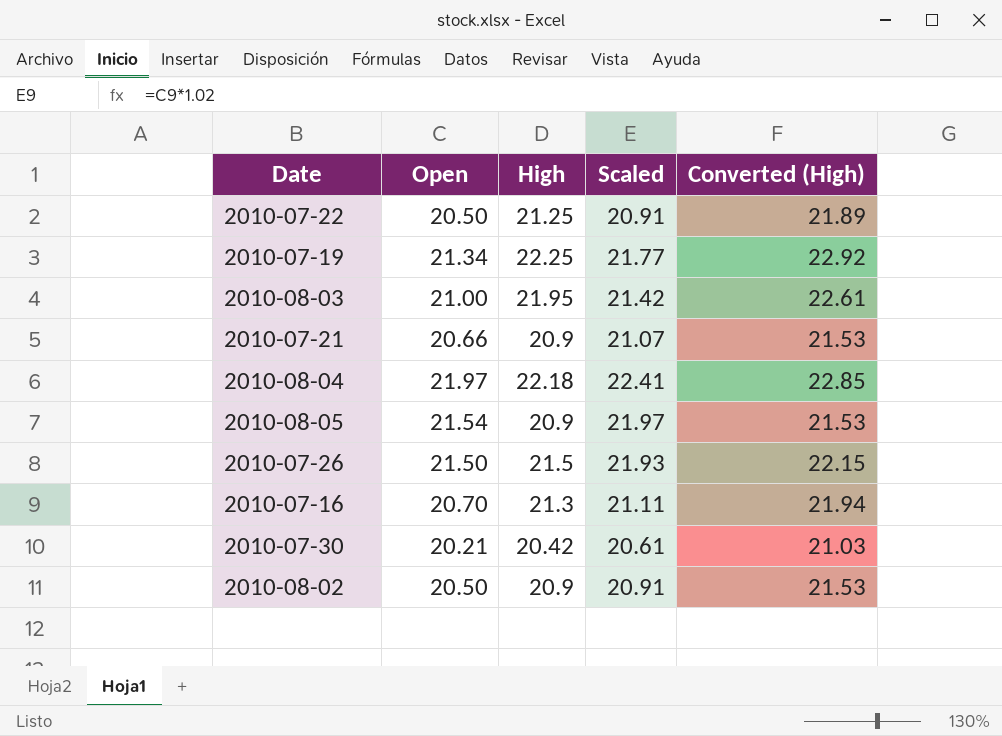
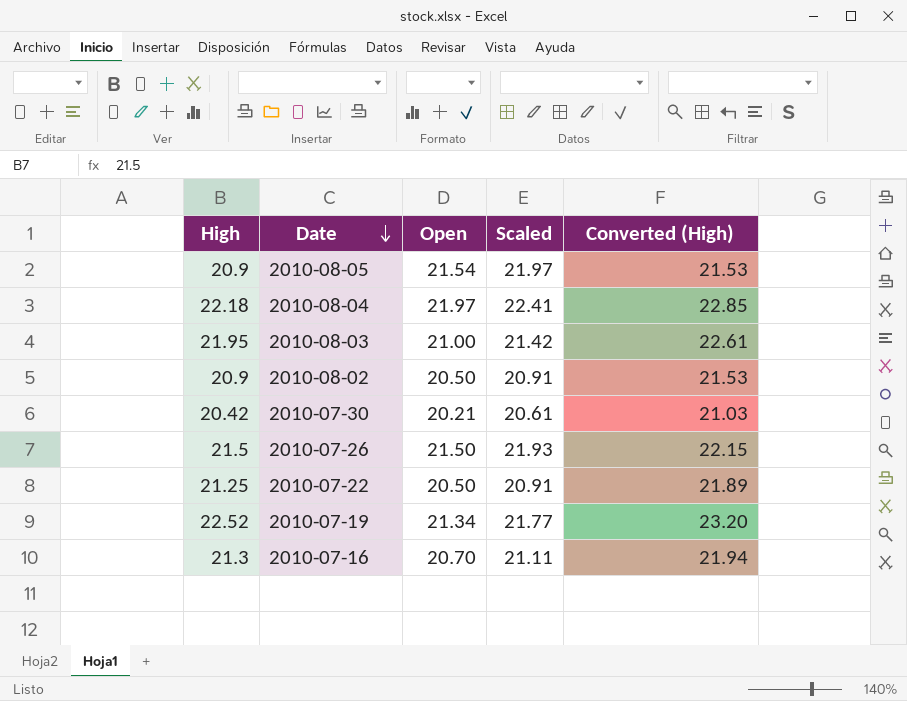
row order: none -> Date descending
column High | position: 3 -> 1
row 2010-07-21: 20.66 | 20.9 | 21.07 | 21.53 -> none
2010-07-19 | High: 22.25 -> 22.52
2010-07-19 | Converted (High): 22.92 -> 23.20

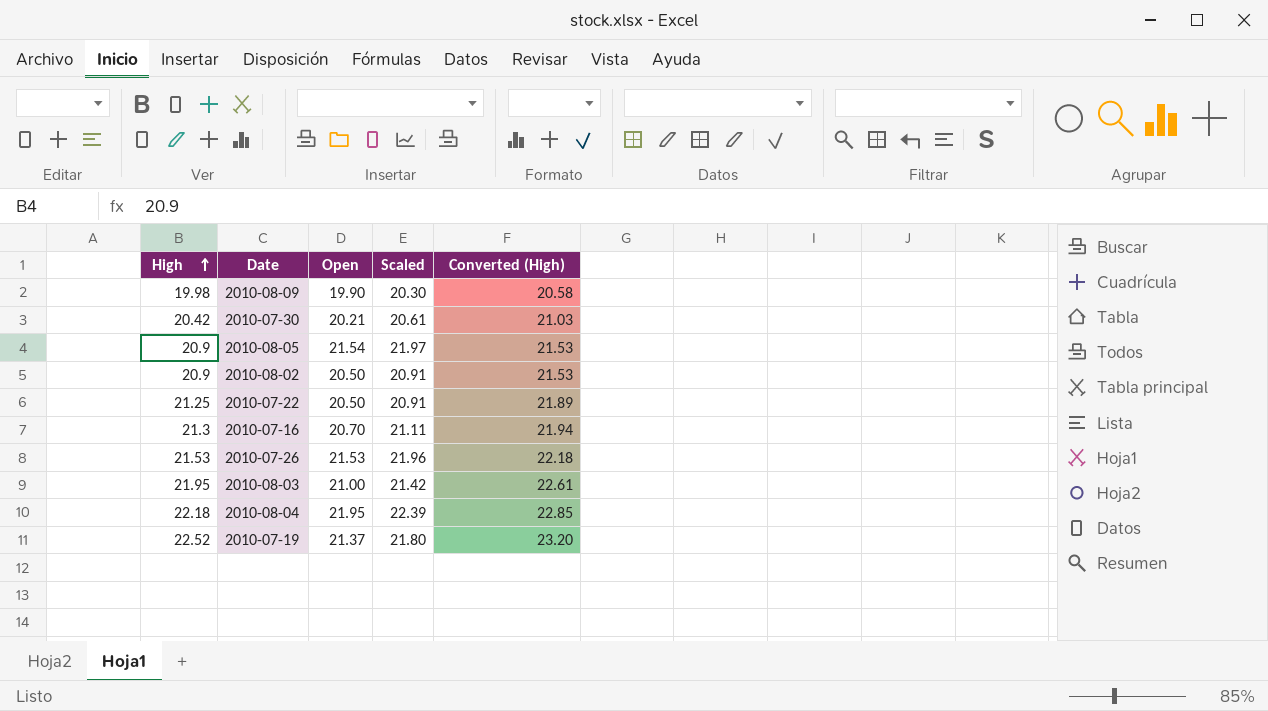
row order: Date descending -> High ascending
row 2010-08-09: none -> 19.98 | 19.90 | 20.30 | 20.58
2010-07-26 | High: 21.5 -> 21.53
2010-07-26 | Open: 21.50 -> 21.53
2010-07-26 | Scaled: 21.93 -> 21.96
2010-07-26 | Converted (High): 22.15 -> 22.18
2010-08-04 | Open: 21.97 -> 21.95
2010-08-04 | Scaled: 22.41 -> 22.39
2010-07-19 | Open: 21.34 -> 21.37
2010-07-19 | Scaled: 21.77 -> 21.80

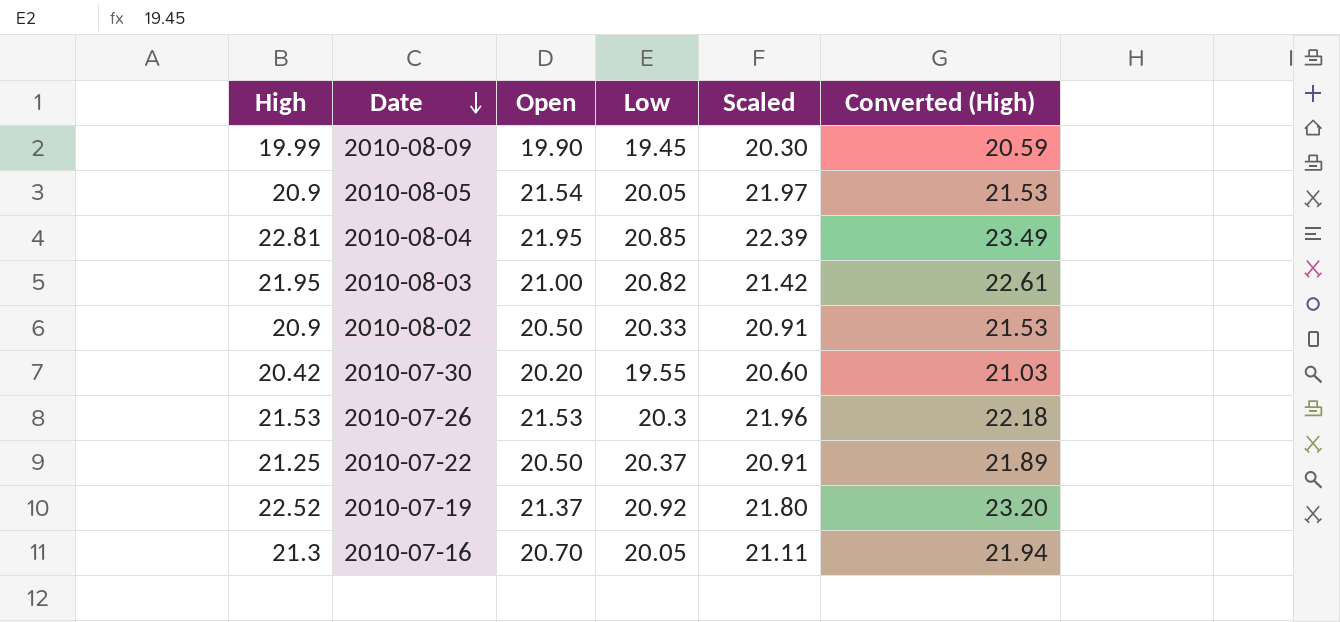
row order: High ascending -> Date descending
column Low | position: none -> 4
2010-08-09 | High: 19.98 -> 19.99
2010-08-09 | Converted (High): 20.58 -> 20.59
2010-08-04 | High: 22.18 -> 22.81
2010-08-04 | Converted (High): 22.85 -> 23.49
2010-07-30 | Open: 20.21 -> 20.20
2010-07-30 | Scaled: 20.61 -> 20.60

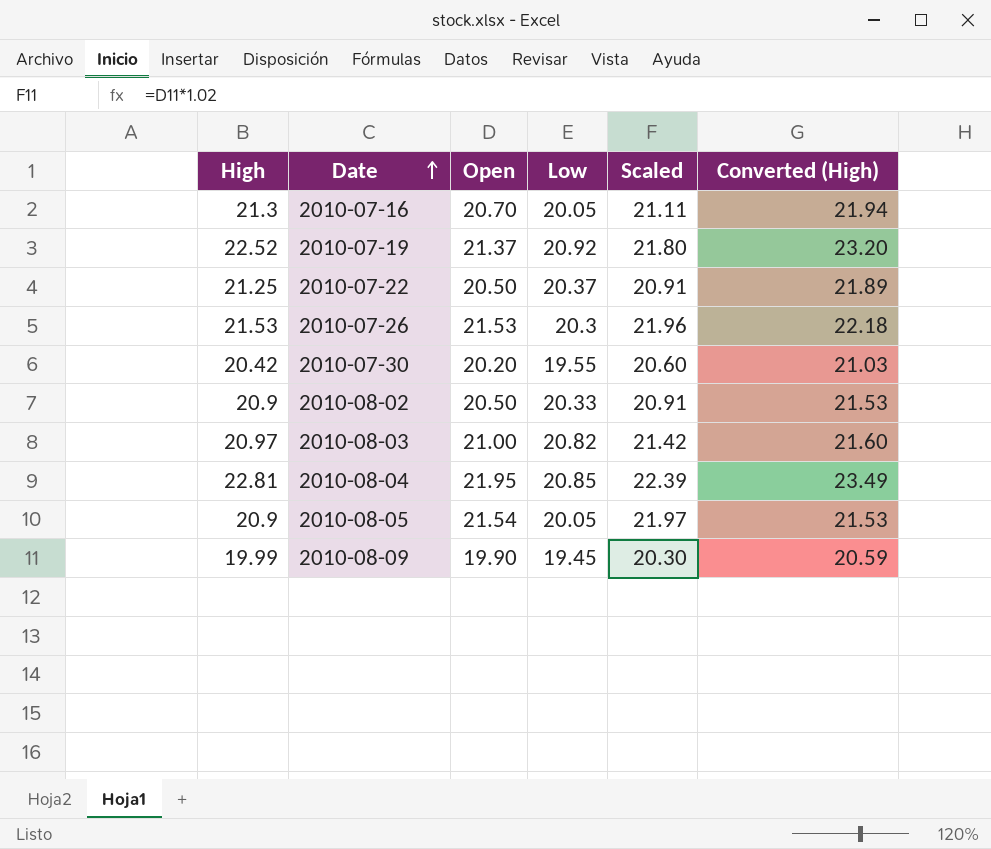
row order: Date descending -> Date ascending
2010-08-03 | High: 21.95 -> 20.97
2010-08-03 | Converted (High): 22.61 -> 21.60

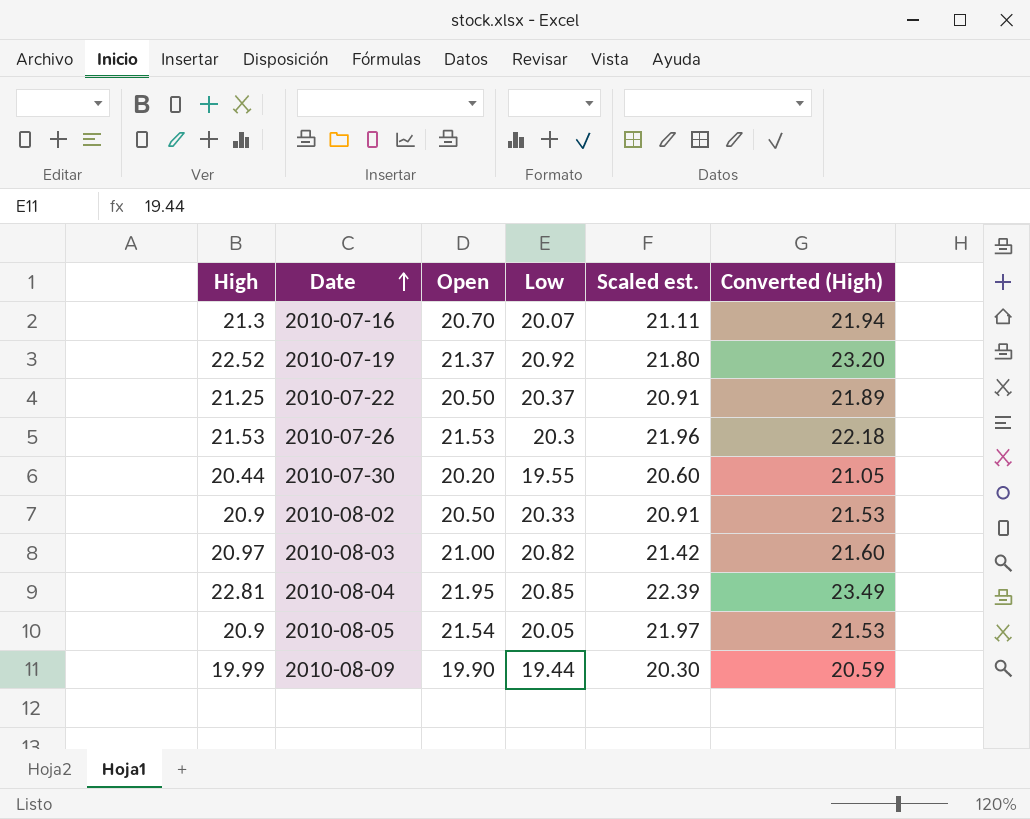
column name: Scaled -> Scaled est.
2010-07-16 | Low: 20.05 -> 20.07
2010-07-30 | High: 20.42 -> 20.44
2010-07-30 | Converted (High): 21.03 -> 21.05
2010-08-09 | Low: 19.45 -> 19.44

